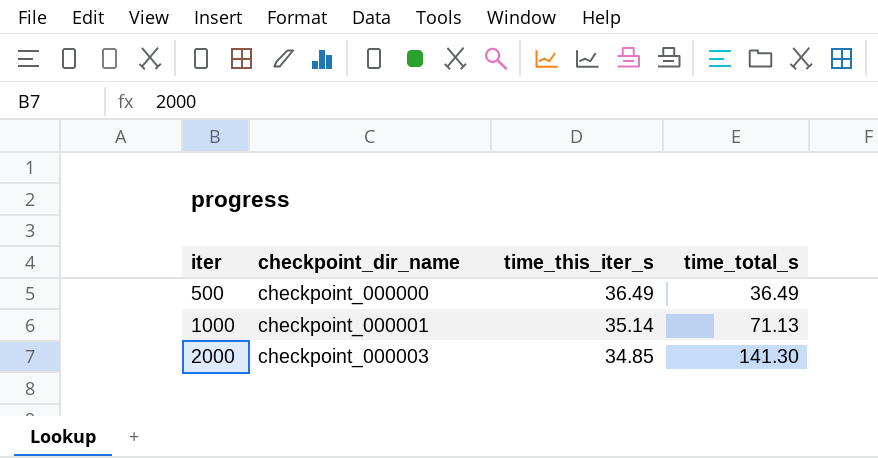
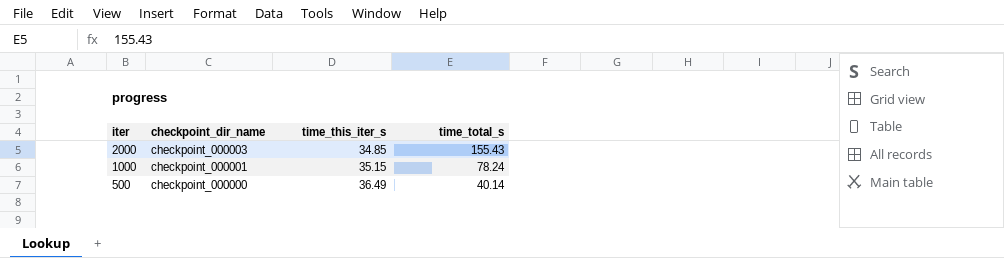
row order: iter ascending -> iter descending
2000 | time_total_s: 141.30 -> 155.43
1000 | time_this_iter_s: 35.14 -> 35.15
1000 | time_total_s: 71.13 -> 78.24
500 | time_total_s: 36.49 -> 40.14

